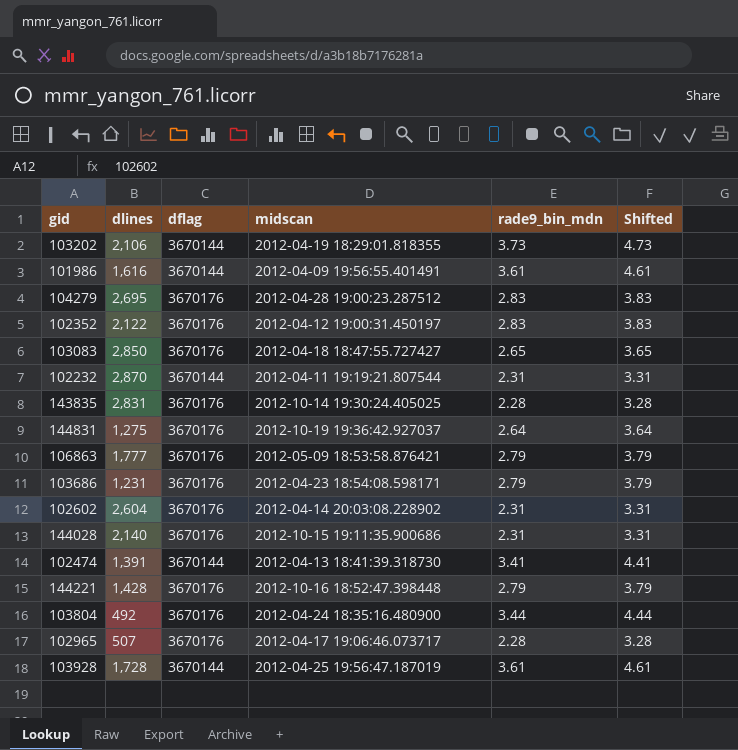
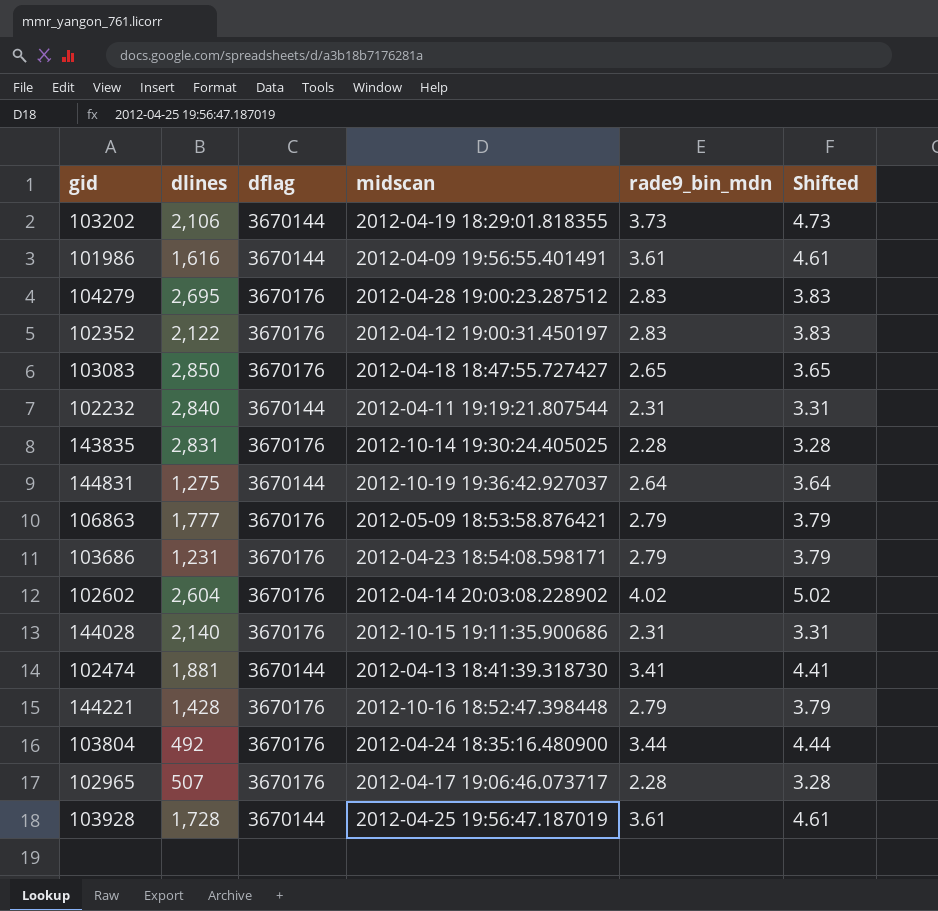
102232 | dlines: 2,870 -> 2,840
144831 | dflag: 3670176 -> 3670144
102602 | rade9_bin_mdn: 2.31 -> 4.02
102602 | Shifted: 3.31 -> 5.02
102474 | dlines: 1,391 -> 1,881

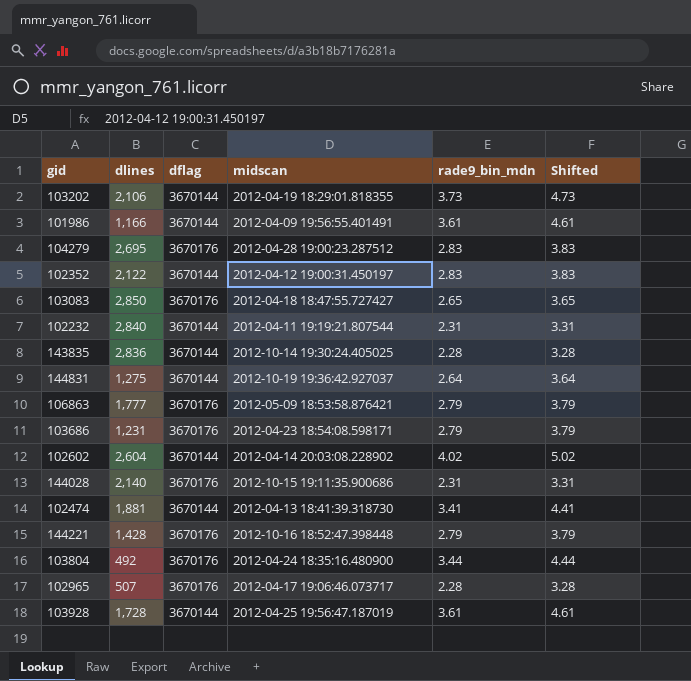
101986 | dlines: 1,616 -> 1,166
102352 | dflag: 3670176 -> 3670144
143835 | dlines: 2,831 -> 2,836
143835 | dflag: 3670176 -> 3670144
102602 | dflag: 3670176 -> 3670144

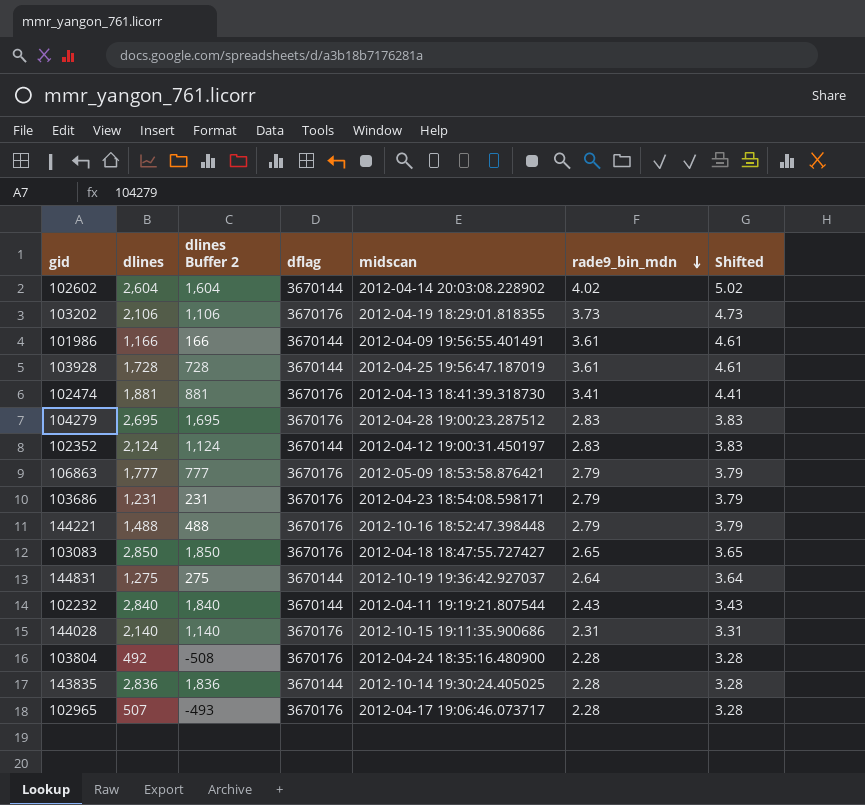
row order: none -> rade9_bin_mdn descending
column dlines Buffer 2 | formula: none -> [dlines] - 1000
103202 | dflag: 3670144 -> 3670176
102474 | dflag: 3670144 -> 3670176
102352 | dlines: 2,122 -> 2,124
144221 | dlines: 1,428 -> 1,488
102232 | rade9_bin_mdn: 2.31 -> 2.43
102232 | Shifted: 3.31 -> 3.43
103804 | rade9_bin_mdn: 3.44 -> 2.28
103804 | Shifted: 4.44 -> 3.28

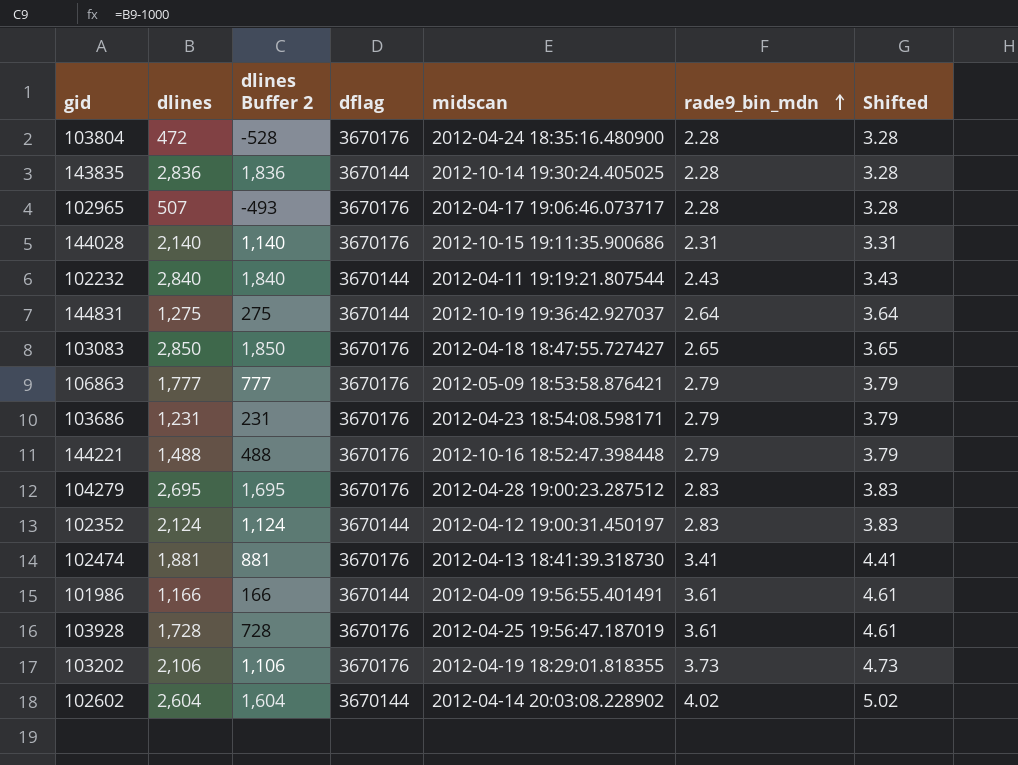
row order: rade9_bin_mdn descending -> rade9_bin_mdn ascending
103804 | dlines: 492 -> 472
103804 | dlines Buffer 2: -508 -> -528
103928 | dflag: 3670144 -> 3670176

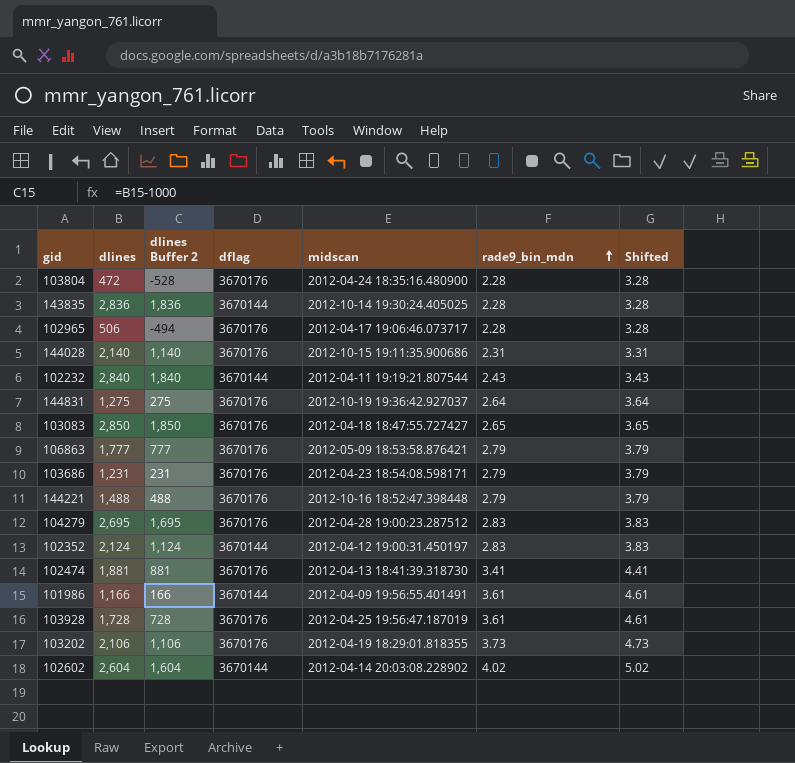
102965 | dlines: 507 -> 506
102965 | dlines Buffer 2: -493 -> -494
144831 | dflag: 3670144 -> 3670176

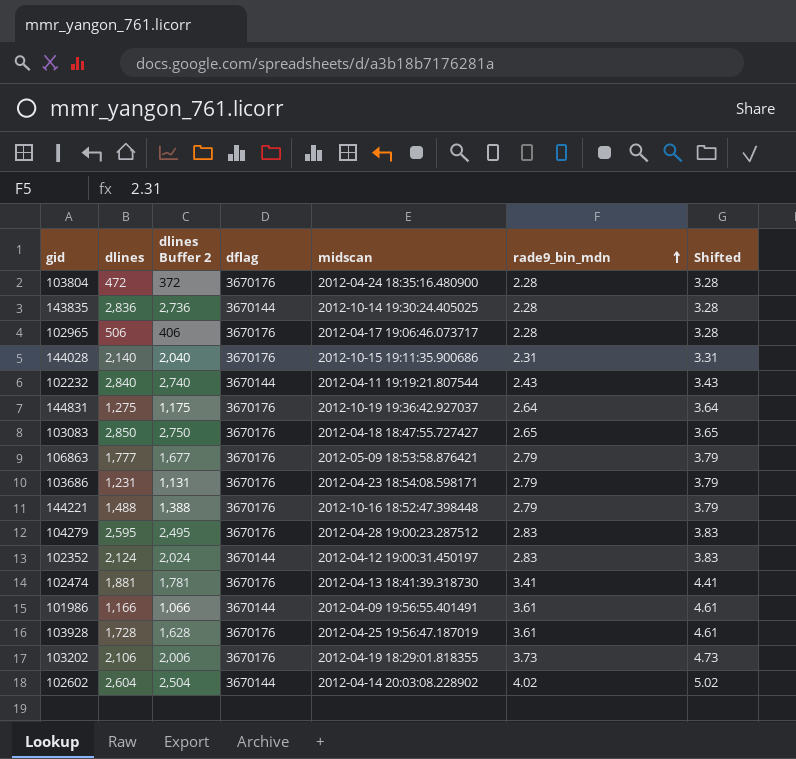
column dlines Buffer 2 | formula: [dlines] - 1000 -> [dlines] - 100
104279 | dlines: 2,695 -> 2,595

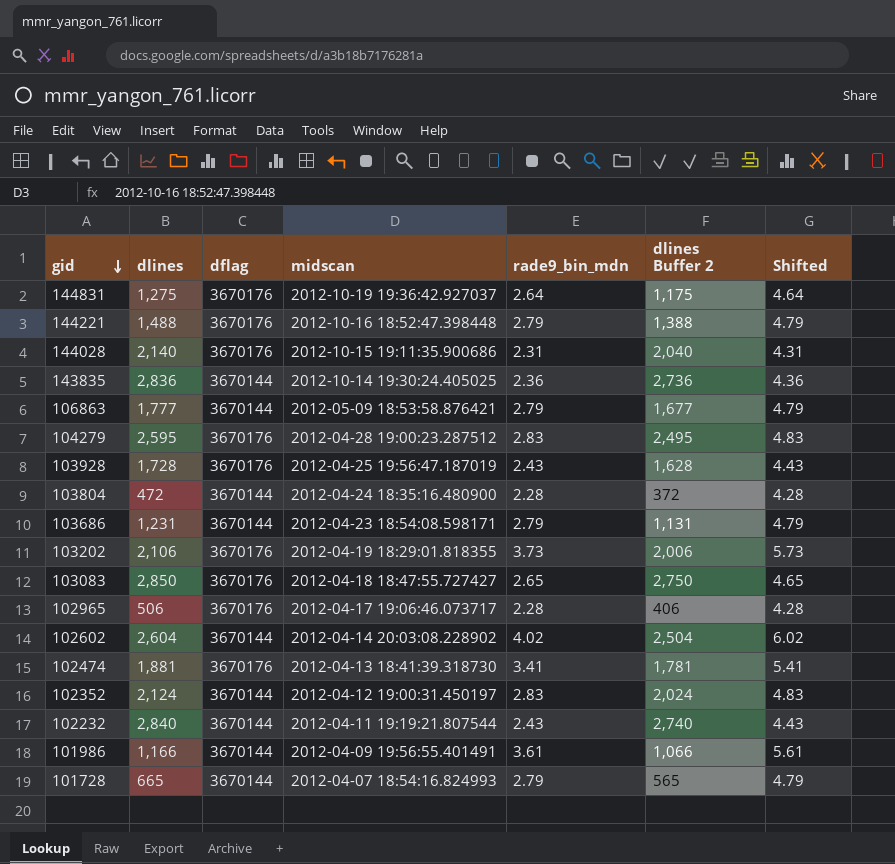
row order: rade9_bin_mdn ascending -> gid descending
column dlines Buffer 2 | position: 3 -> 6
column Shifted | formula: [rade9_bin_mdn] + 1 -> [rade9_bin_mdn] + 2
143835 | rade9_bin_mdn: 2.28 -> 2.36
106863 | dflag: 3670176 -> 3670144
103928 | rade9_bin_mdn: 3.61 -> 2.43
103804 | dflag: 3670176 -> 3670144
103686 | dflag: 3670176 -> 3670144
row 101728: none -> 665 | 3670144 | 2012-04-07 18:54:16.824993 | 2.79 | 565 | 4.79

